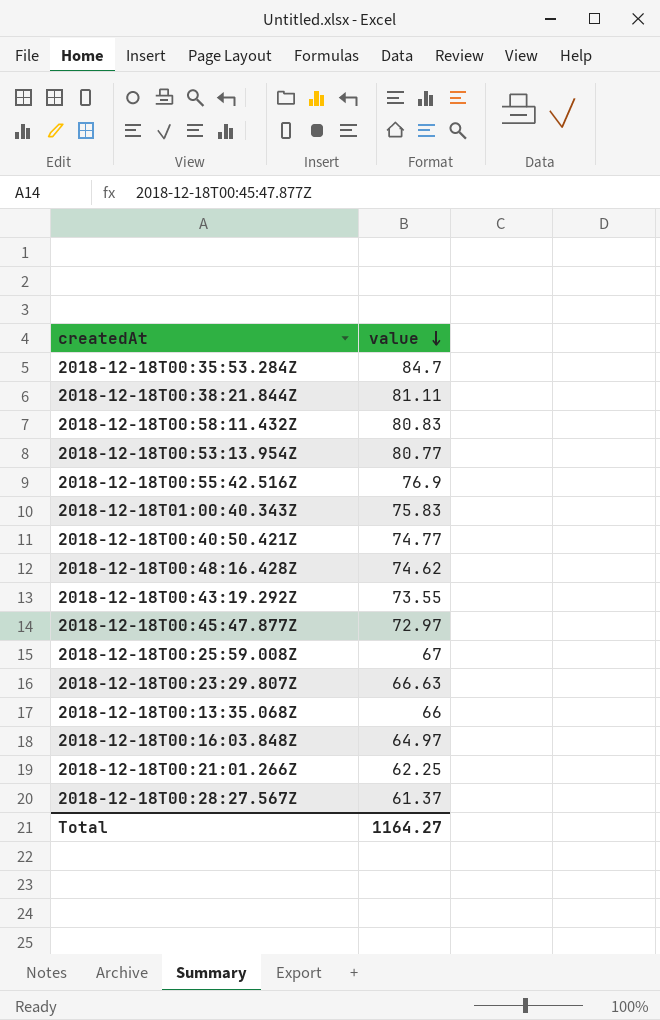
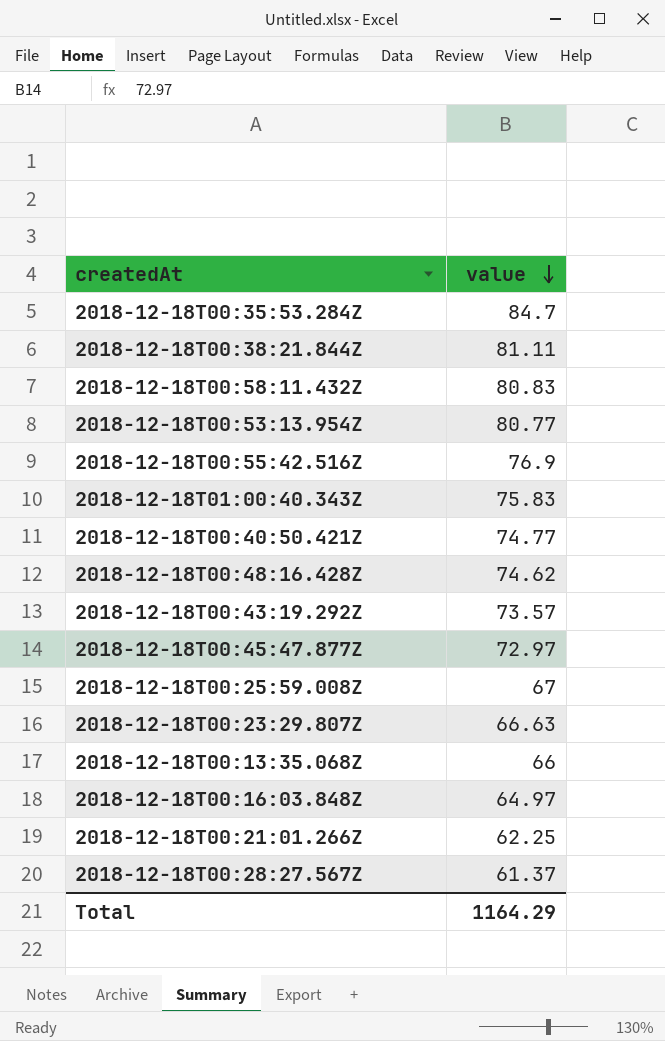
2018-12-18T00:43:19.292Z | value: 73.55 -> 73.57
Total | value: 1164.27 -> 1164.29

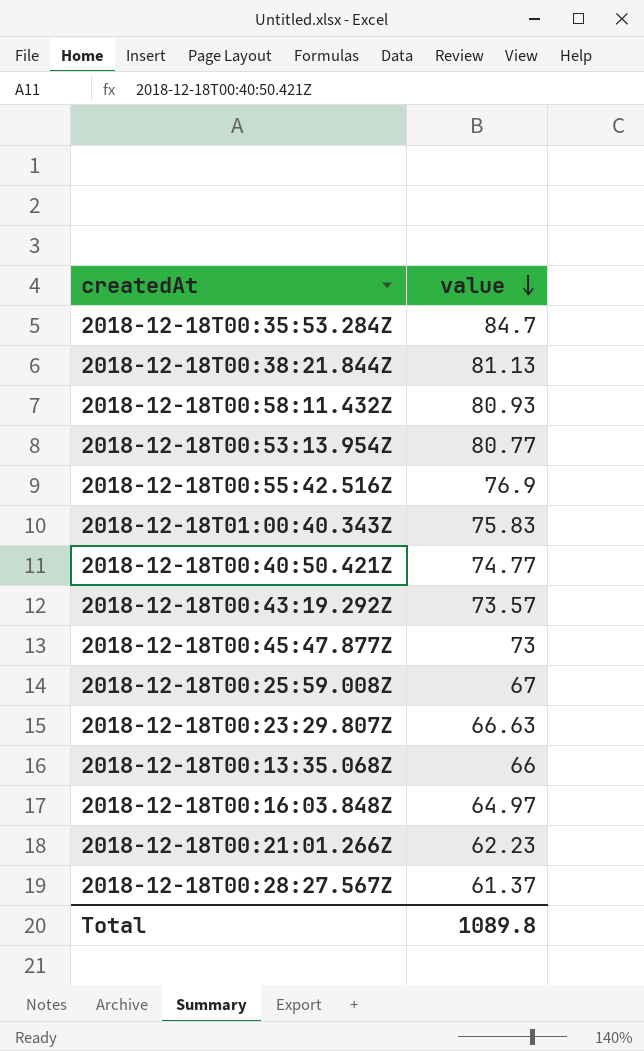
row 2018-12-18T00:48:16.428Z: 74.62 -> none
2018-12-18T00:38:21.844Z | value: 81.11 -> 81.13
2018-12-18T00:58:11.432Z | value: 80.83 -> 80.93
2018-12-18T00:45:47.877Z | value: 72.97 -> 73
2018-12-18T00:21:01.266Z | value: 62.25 -> 62.23
Total | value: 1164.29 -> 1089.8

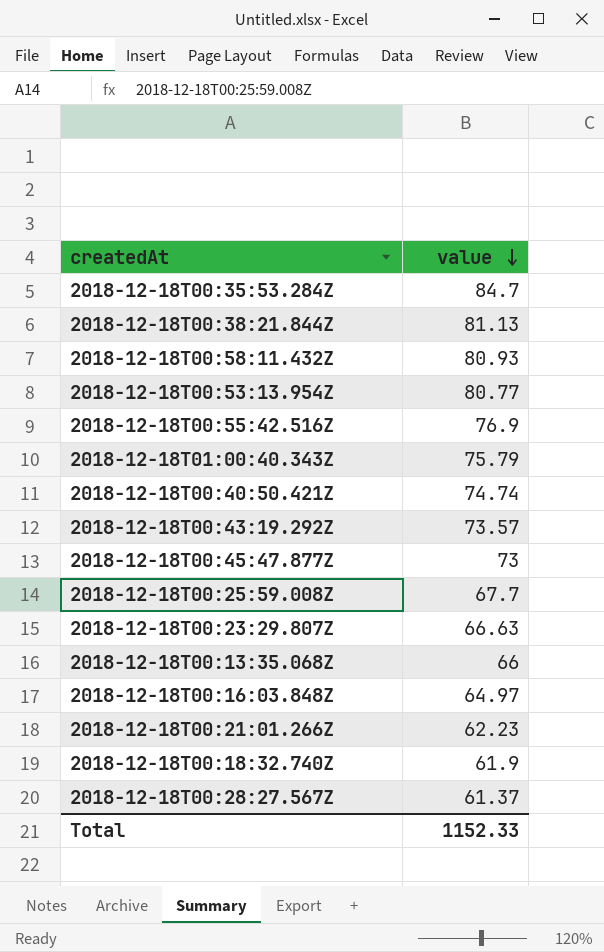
2018-12-18T01:00:40.343Z | value: 75.83 -> 75.79
2018-12-18T00:40:50.421Z | value: 74.77 -> 74.74
2018-12-18T00:25:59.008Z | value: 67 -> 67.7
row 2018-12-18T00:18:32.740Z: none -> 61.9
Total | value: 1089.8 -> 1152.33

